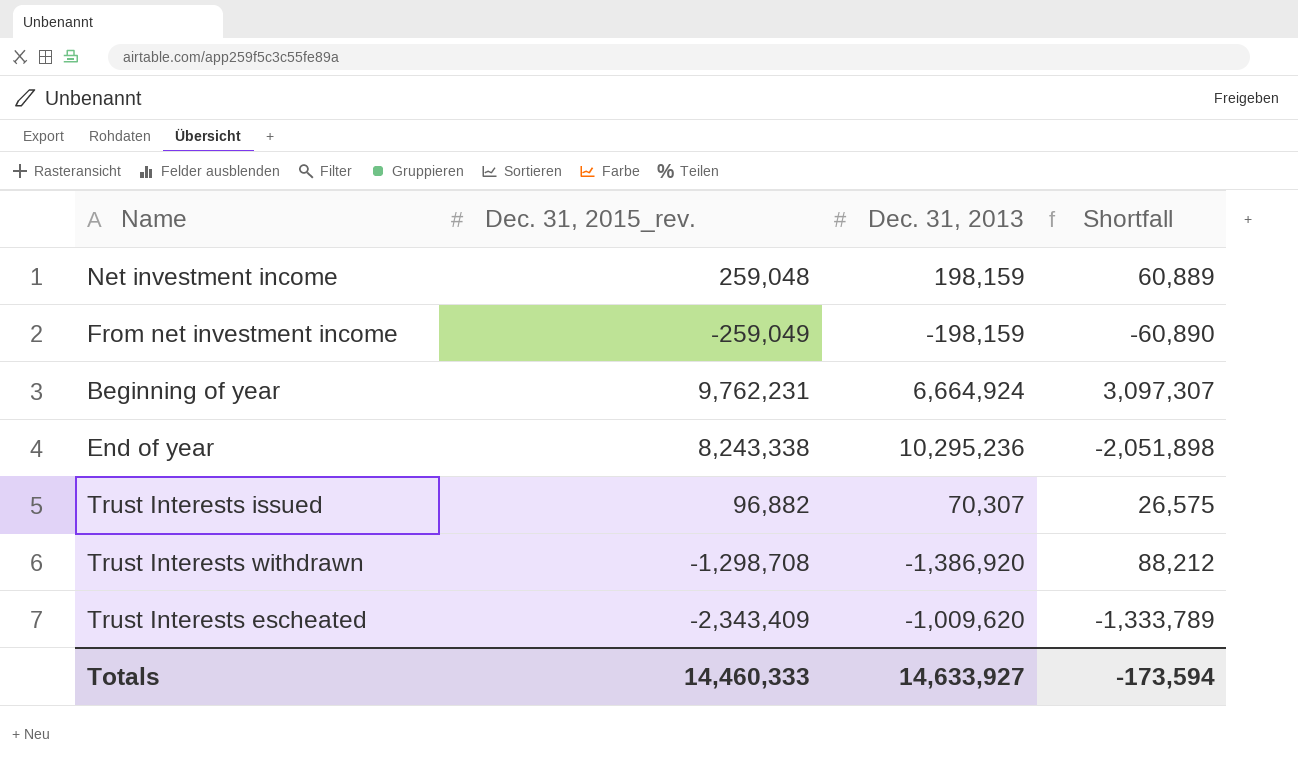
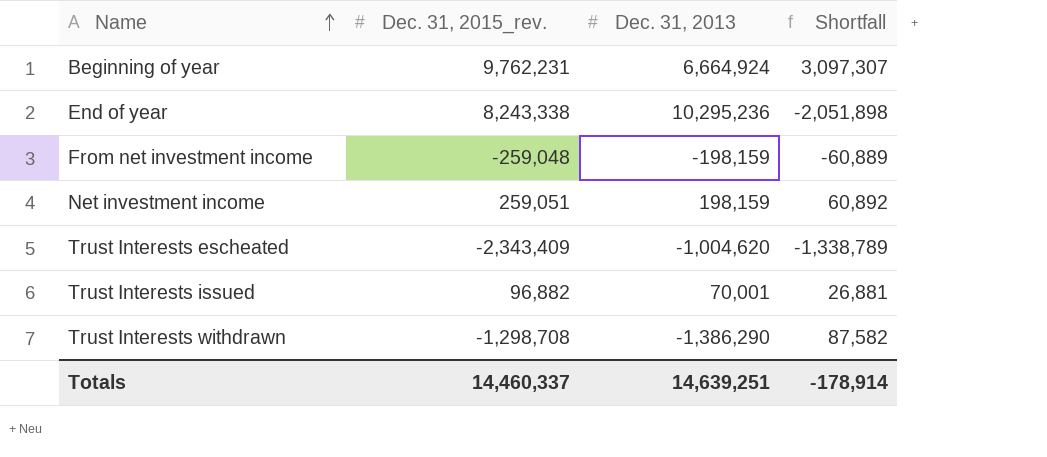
row order: none -> Name ascending
From net investment income | Dec. 31, 2015_rev.: -259,049 -> -259,048
From net investment income | Shortfall: -60,890 -> -60,889
Net investment income | Dec. 31, 2015_rev.: 259,048 -> 259,051
Net investment income | Shortfall: 60,889 -> 60,892
Trust Interests escheated | Dec. 31, 2013: -1,009,620 -> -1,004,620
Trust Interests escheated | Shortfall: -1,333,789 -> -1,338,789
Trust Interests issued | Dec. 31, 2013: 70,307 -> 70,001
Trust Interests issued | Shortfall: 26,575 -> 26,881
Trust Interests withdrawn | Dec. 31, 2013: -1,386,920 -> -1,386,290
Trust Interests withdrawn | Shortfall: 88,212 -> 87,582
Totals | Dec. 31, 2015_rev.: 14,460,333 -> 14,460,337
Totals | Dec. 31, 2013: 14,633,927 -> 14,639,251
Totals | Shortfall: -173,594 -> -178,914

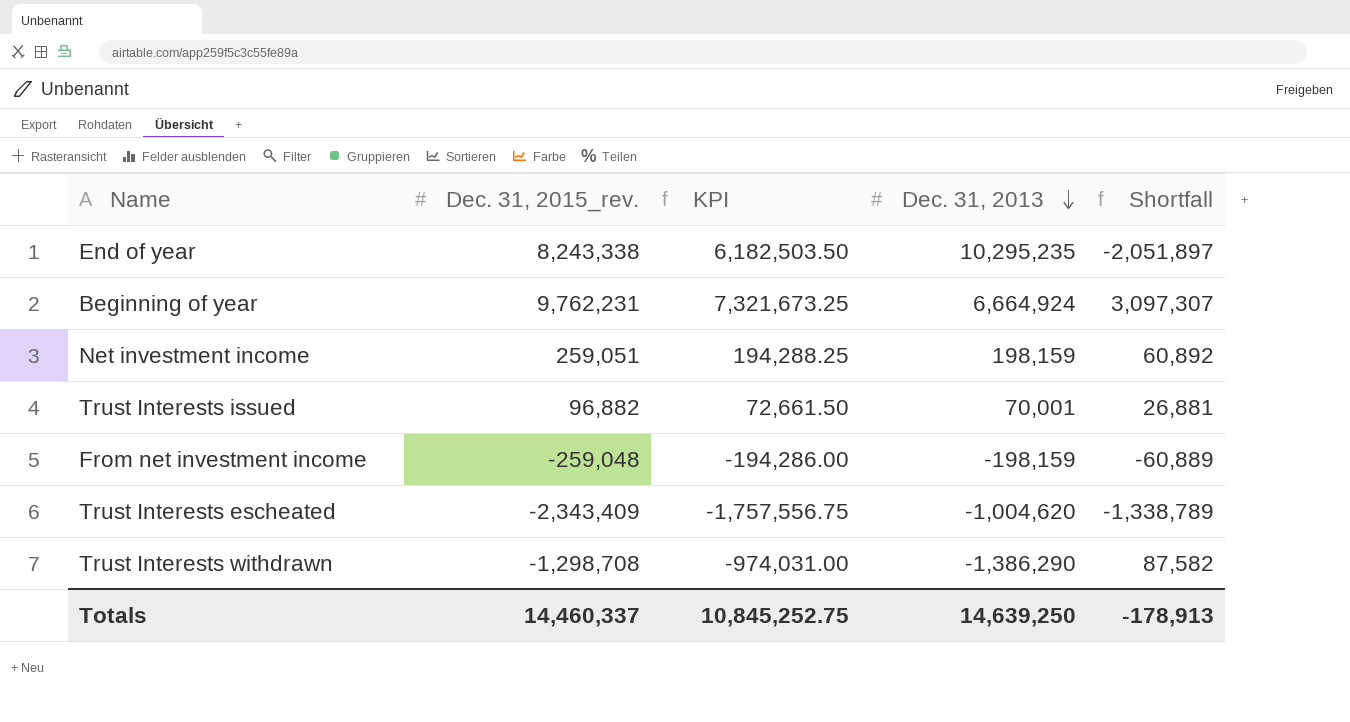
row order: Name ascending -> Dec. 31, 2013 descending
column KPI | formula: none -> [Dec. 31, 2015_rev.] * 0.75
End of year | Dec. 31, 2013: 10,295,236 -> 10,295,235
End of year | Shortfall: -2,051,898 -> -2,051,897
Totals | Dec. 31, 2013: 14,639,251 -> 14,639,250
Totals | Shortfall: -178,914 -> -178,913

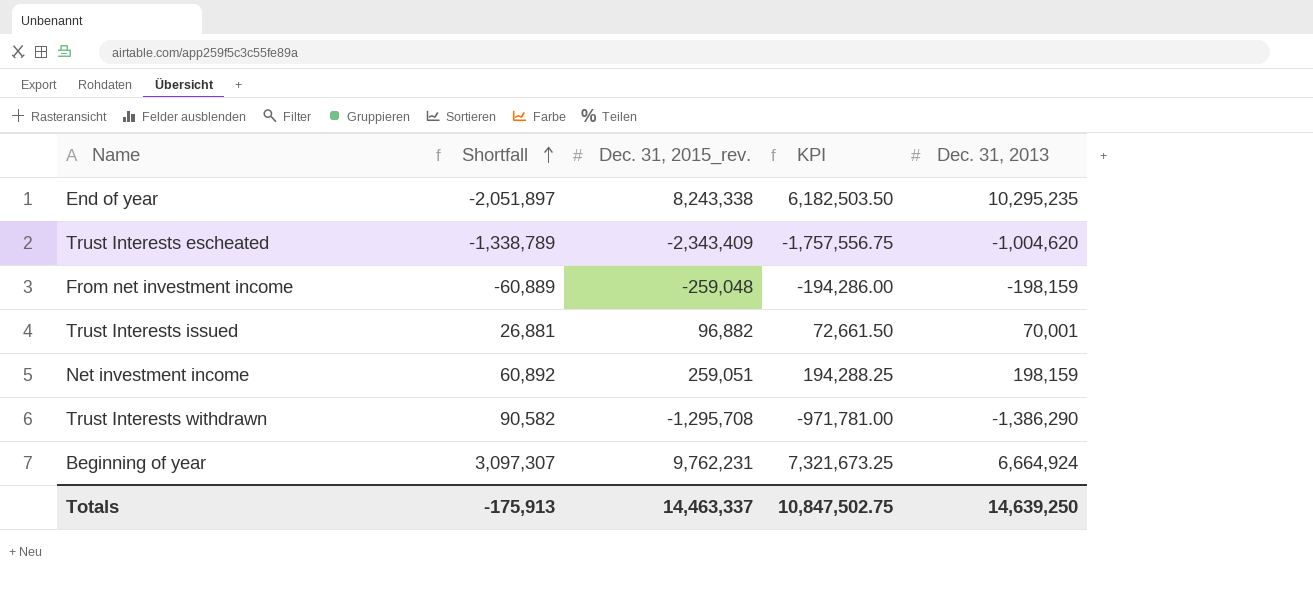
row order: Dec. 31, 2013 descending -> Shortfall ascending
column Shortfall | position: 5 -> 2
Trust Interests withdrawn | Shortfall: 87,582 -> 90,582
Trust Interests withdrawn | Dec. 31, 2015_rev.: -1,298,708 -> -1,295,708
Trust Interests withdrawn | KPI: -974,031.00 -> -971,781.00
Totals | Shortfall: -178,913 -> -175,913
Totals | Dec. 31, 2015_rev.: 14,460,337 -> 14,463,337
Totals | KPI: 10,845,252.75 -> 10,847,502.75

